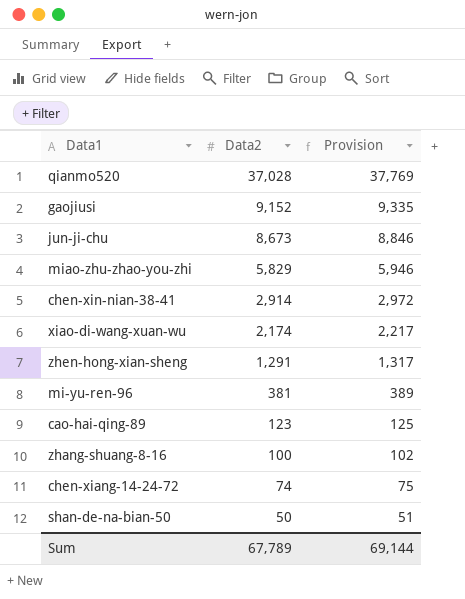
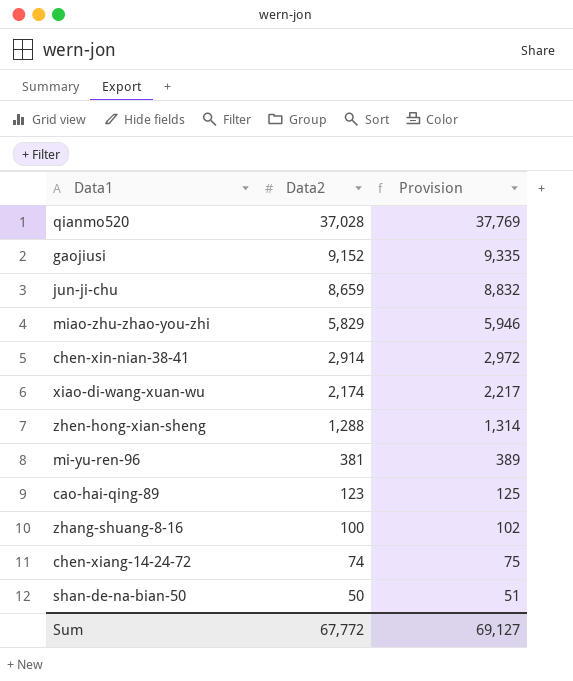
jun-ji-chu | Data2: 8,673 -> 8,659
jun-ji-chu | Provision: 8,846 -> 8,832
zhen-hong-xian-sheng | Data2: 1,291 -> 1,288
zhen-hong-xian-sheng | Provision: 1,317 -> 1,314
Sum | Data2: 67,789 -> 67,772
Sum | Provision: 69,144 -> 69,127

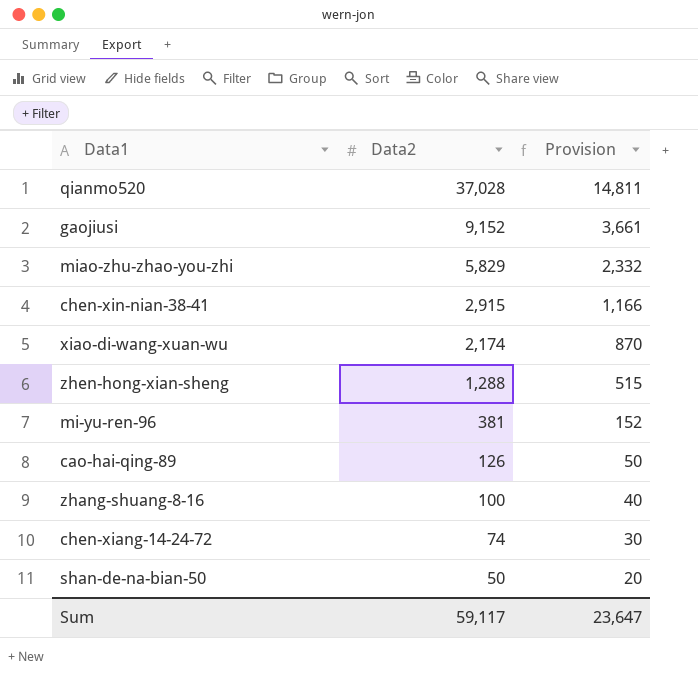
column Provision | formula: [Data2] * 1.02 -> [Data2] * 0.4
row jun-ji-chu: 8,659 | 8,832 -> none
chen-xin-nian-38-41 | Data2: 2,914 -> 2,915
cao-hai-qing-89 | Data2: 123 -> 126
Sum | Data2: 67,772 -> 59,117
Sum | Provision: 69,127 -> 23,647

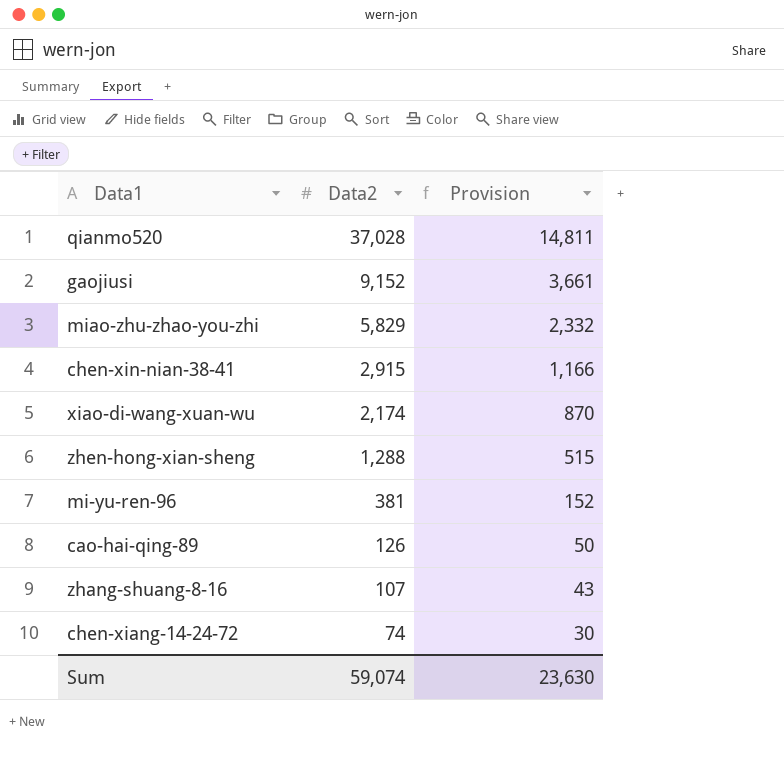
row shan-de-na-bian-50: 50 | 20 -> none
zhang-shuang-8-16 | Data2: 100 -> 107
zhang-shuang-8-16 | Provision: 40 -> 43
Sum | Data2: 59,117 -> 59,074
Sum | Provision: 23,647 -> 23,630

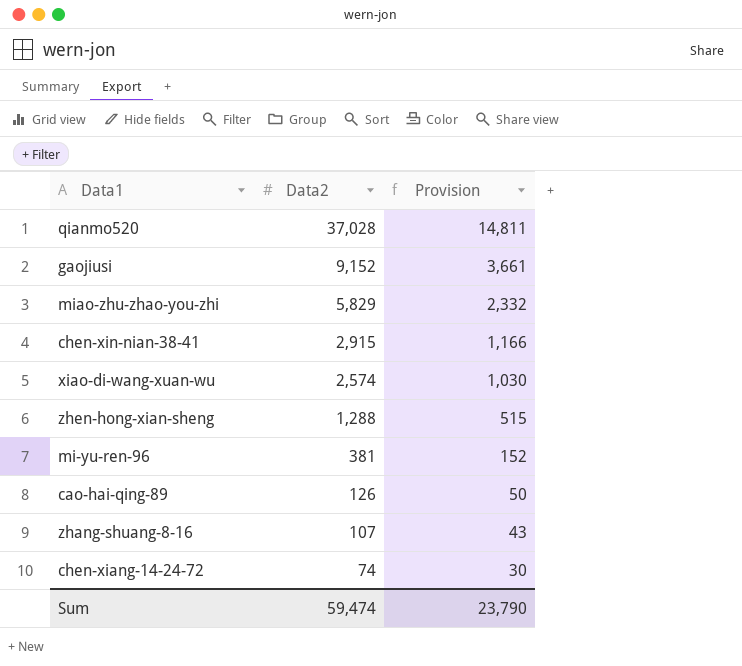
xiao-di-wang-xuan-wu | Data2: 2,174 -> 2,574
xiao-di-wang-xuan-wu | Provision: 870 -> 1,030
Sum | Data2: 59,074 -> 59,474
Sum | Provision: 23,630 -> 23,790

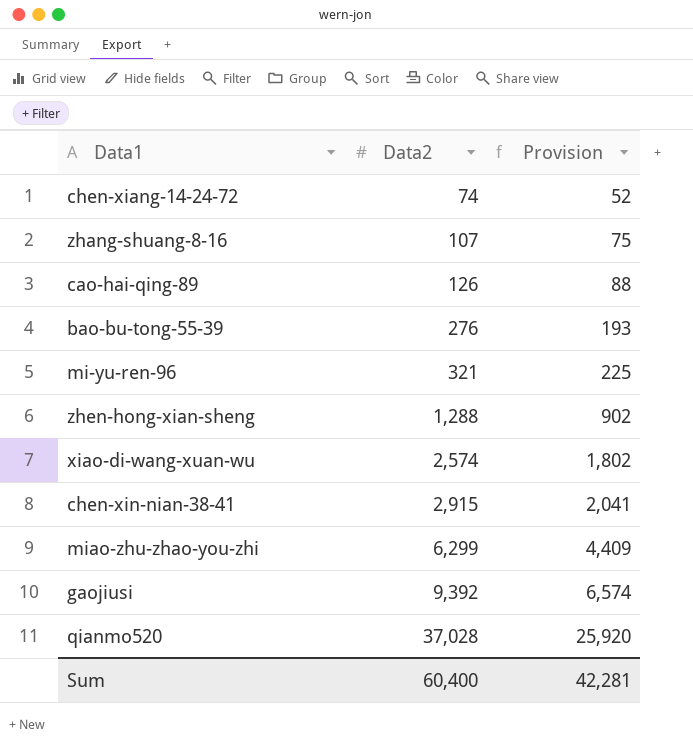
row order: Data2 descending -> Data2 ascending
column Provision | formula: [Data2] * 0.4 -> [Data2] * 0.7
row bao-bu-tong-55-39: none -> 276 | 193
mi-yu-ren-96 | Data2: 381 -> 321
miao-zhu-zhao-you-zhi | Data2: 5,829 -> 6,299
gaojiusi | Data2: 9,152 -> 9,392
Sum | Data2: 59,474 -> 60,400
Sum | Provision: 23,790 -> 42,281

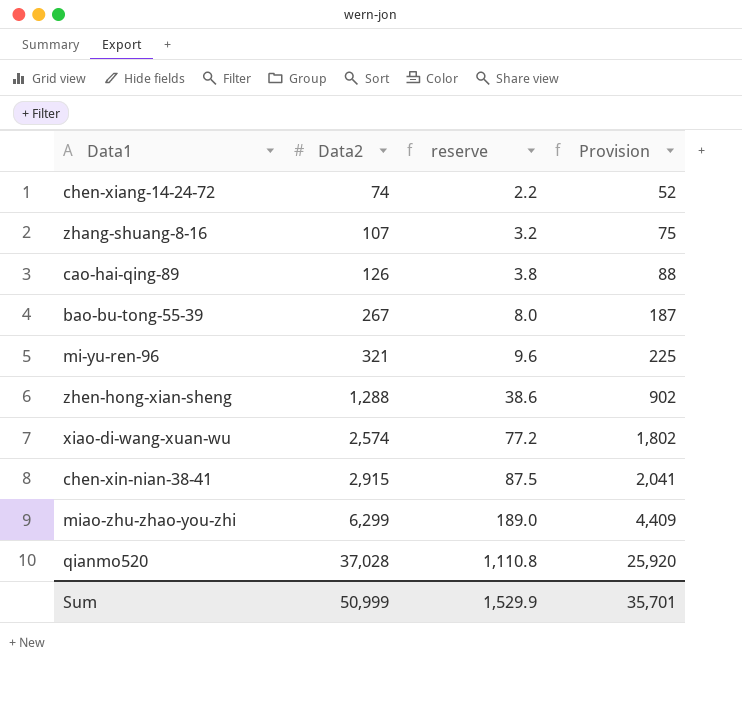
column reserve | formula: none -> [Data2] * 0.03
row gaojiusi: 9,392 | 6,574 -> none
bao-bu-tong-55-39 | Data2: 276 -> 267
bao-bu-tong-55-39 | Provision: 193 -> 187
Sum | Data2: 60,400 -> 50,999
Sum | Provision: 42,281 -> 35,701

